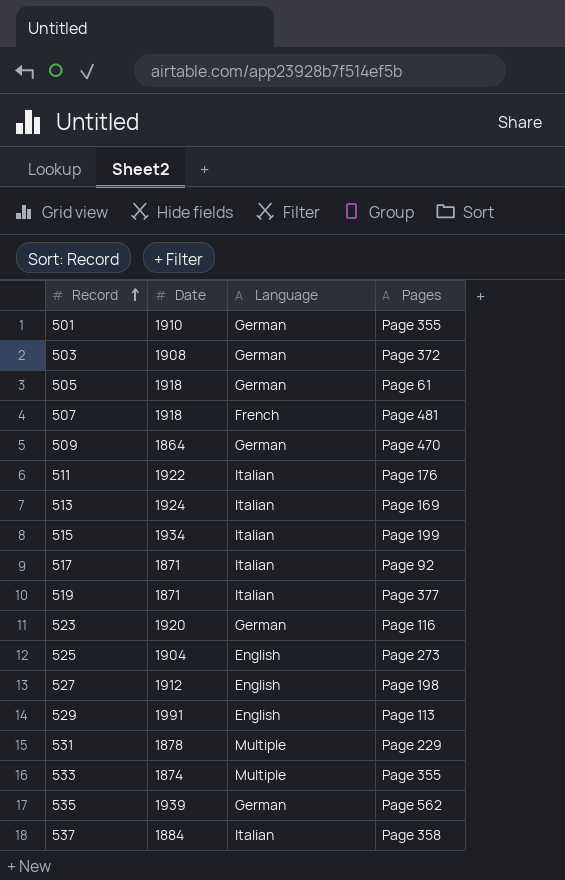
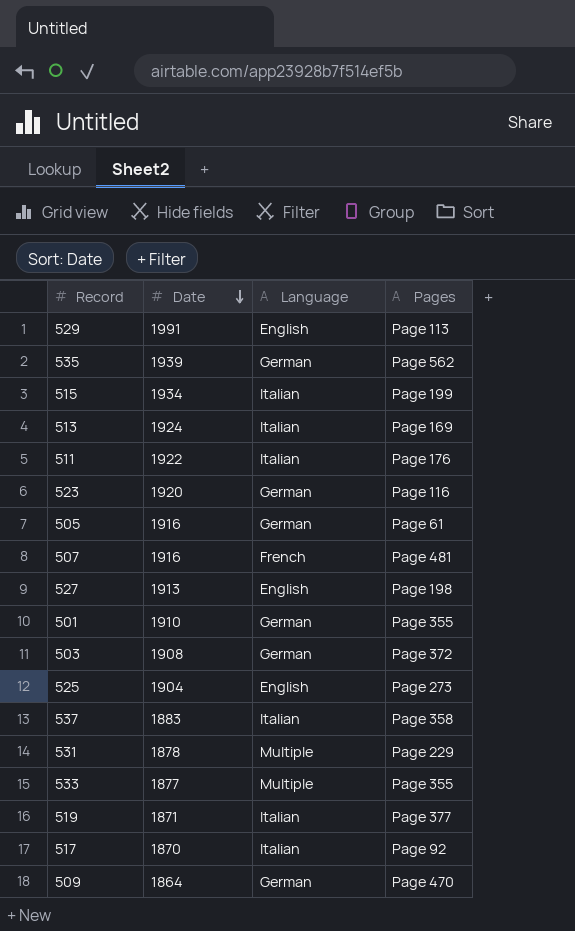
row order: Record ascending -> Date descending
505 | Date: 1918 -> 1916
507 | Date: 1918 -> 1916
527 | Date: 1912 -> 1913
537 | Date: 1884 -> 1883
533 | Date: 1874 -> 1877
517 | Date: 1871 -> 1870

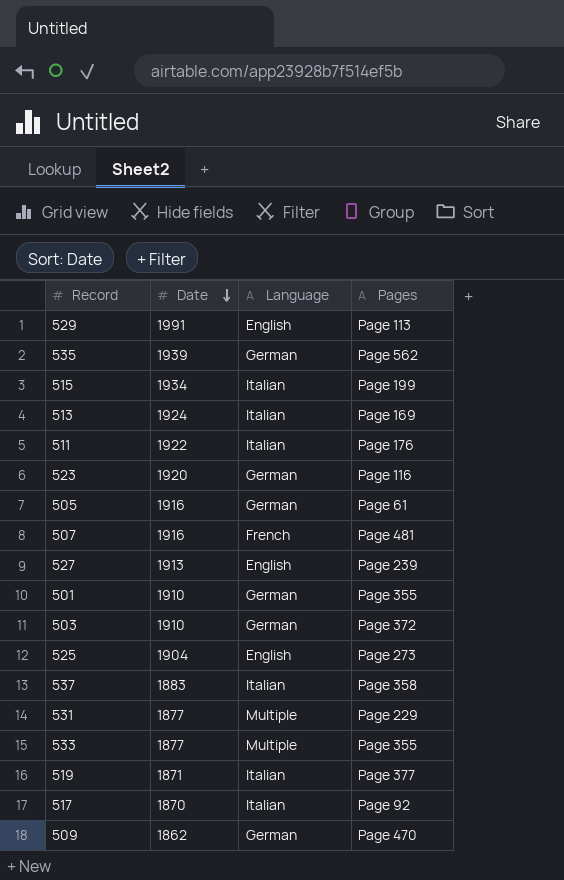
527 | Pages: Page 198 -> Page 239
503 | Date: 1908 -> 1910
531 | Date: 1878 -> 1877
509 | Date: 1864 -> 1862

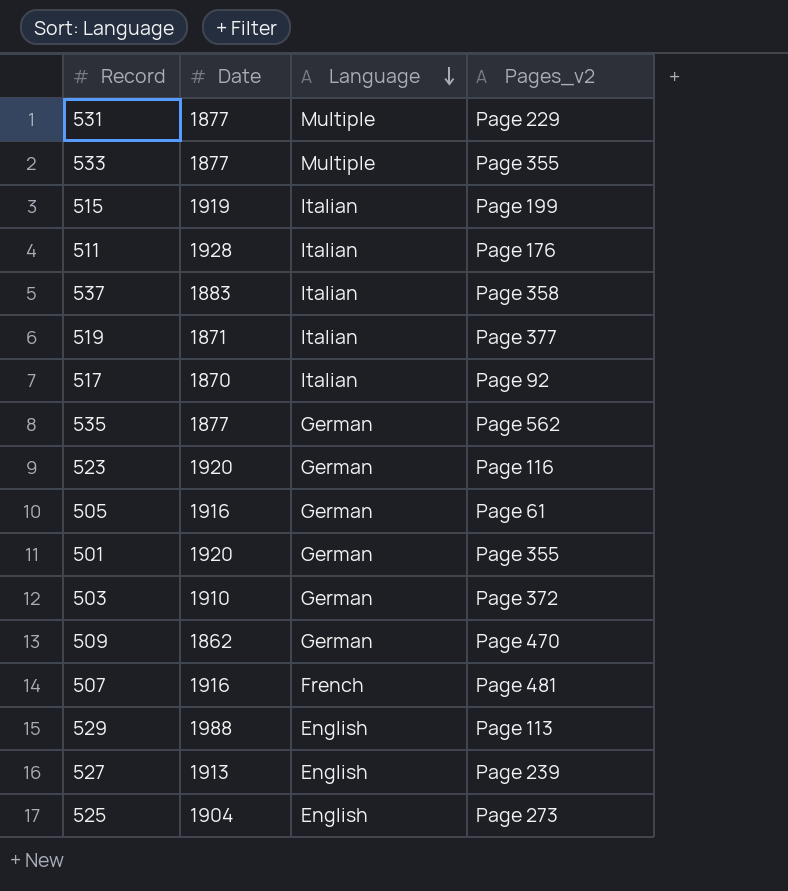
row order: Date descending -> Language descending
column name: Pages -> Pages_v2
row 513: 1924 | Italian | Page 169 -> none
515 | Date: 1934 -> 1919
511 | Date: 1922 -> 1928
535 | Date: 1939 -> 1877
501 | Date: 1910 -> 1920
529 | Date: 1991 -> 1988

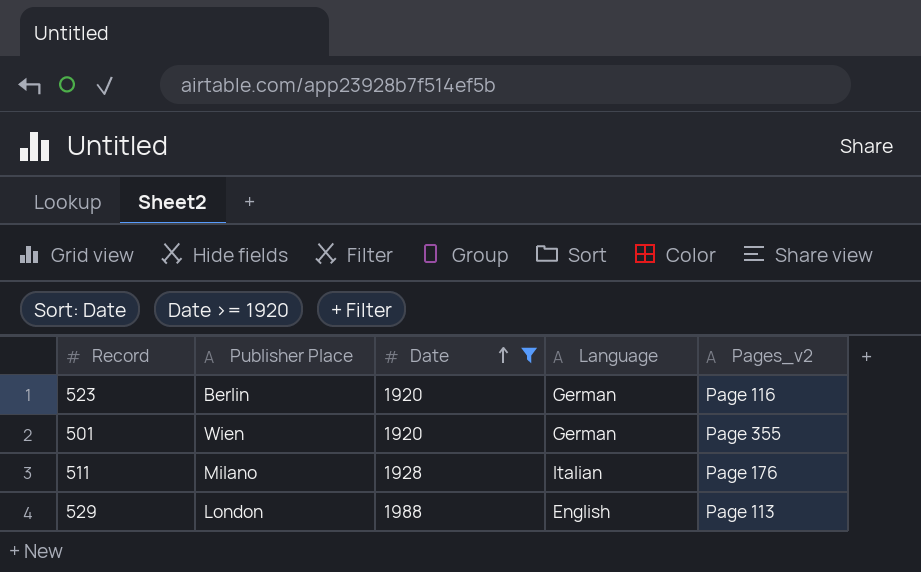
filter: none -> Date >= 1920
row order: Language descending -> Date ascending
column Publisher Place | position: none -> 2

